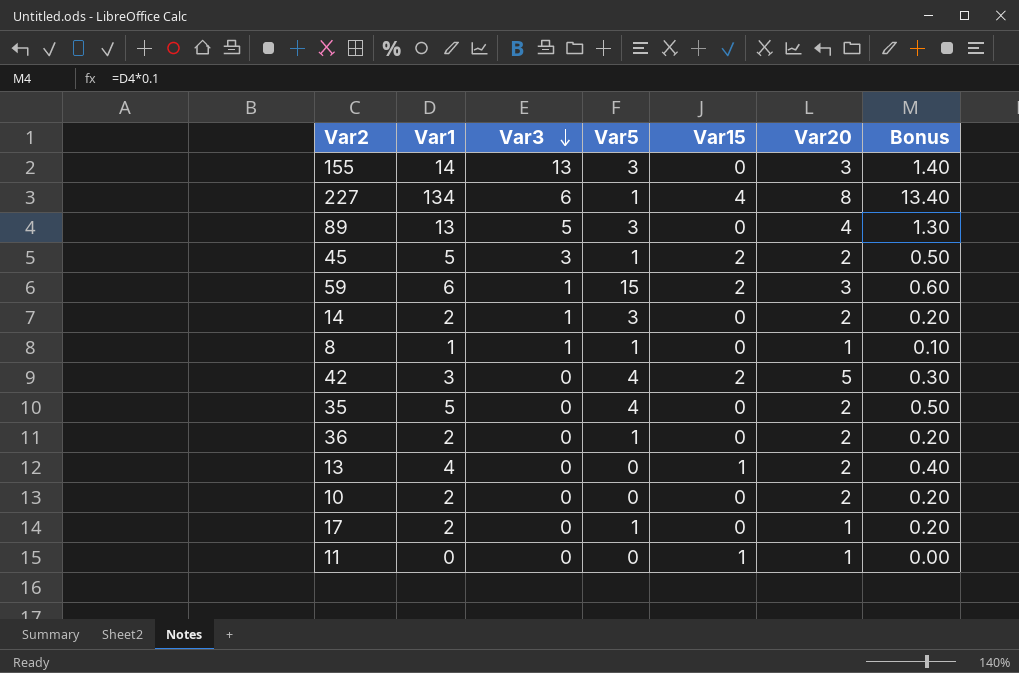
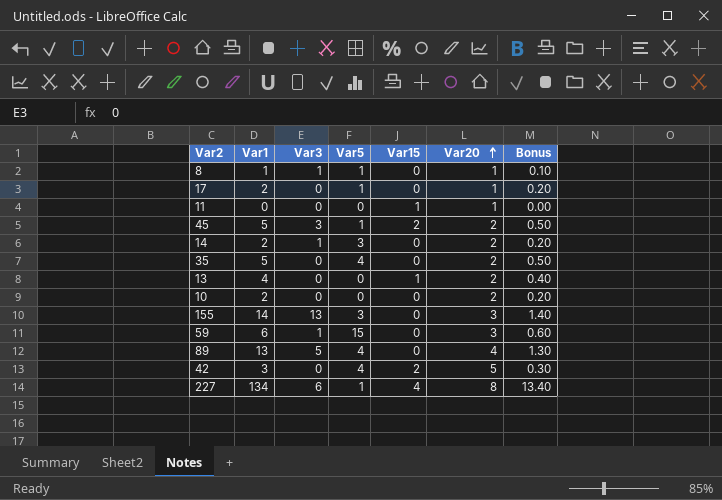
row order: Var3 descending -> Var20 ascending
row 36: 2 | 0 | 1 | 0 | 2 | 0.20 -> none
59 | Var15: 2 -> 0
89 | Var5: 3 -> 4

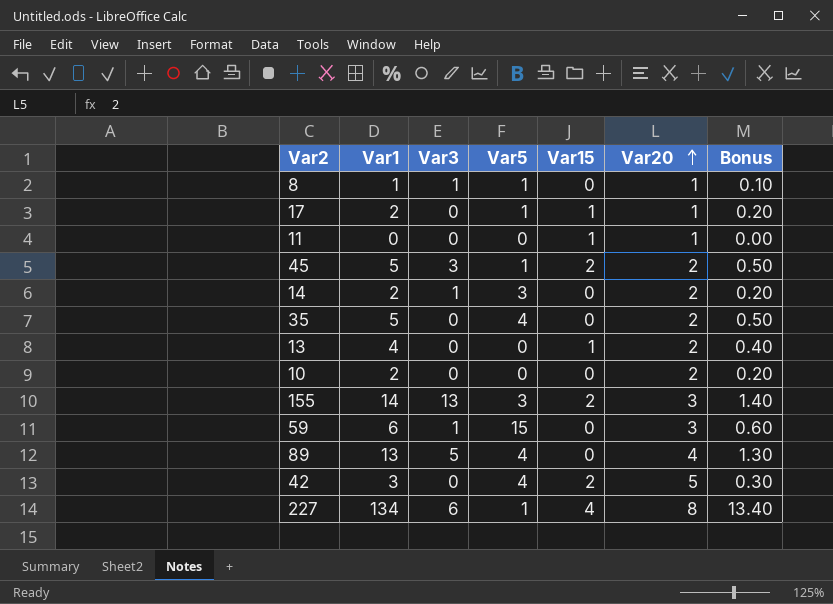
17 | Var15: 0 -> 1
155 | Var15: 0 -> 2

